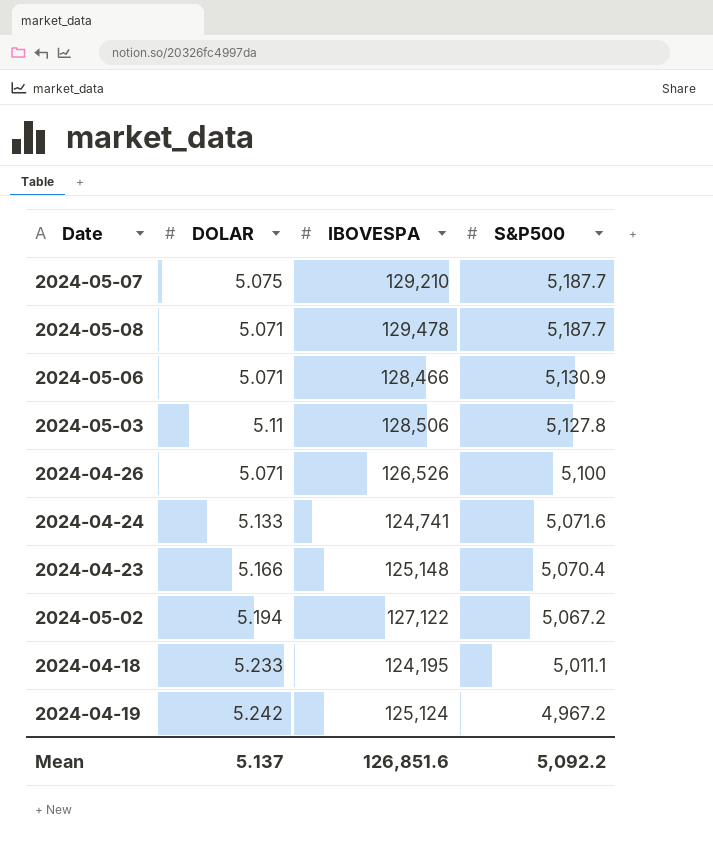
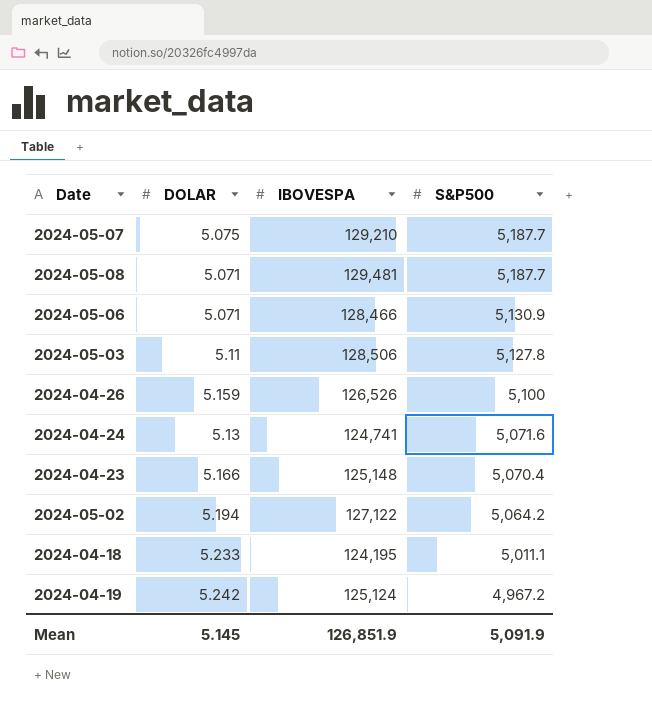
2024-05-08 | IBOVESPA: 129,478 -> 129,481
2024-04-26 | DOLAR: 5.071 -> 5.159
2024-04-24 | DOLAR: 5.133 -> 5.13
2024-05-02 | S&P500: 5,067.2 -> 5,064.2
Mean | DOLAR: 5.137 -> 5.145
Mean | IBOVESPA: 126,851.6 -> 126,851.9
Mean | S&P500: 5,092.2 -> 5,091.9

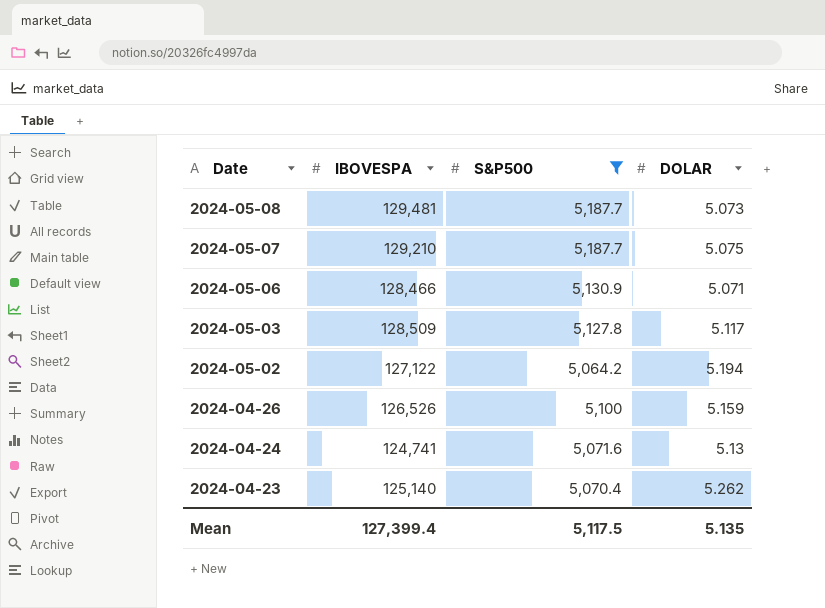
filter: none -> S&P500 >= 5,064.2
row order: S&P500 descending -> Date descending
column DOLAR | position: 2 -> 4
2024-05-08 | DOLAR: 5.071 -> 5.073
2024-05-03 | IBOVESPA: 128,506 -> 128,509
2024-05-03 | DOLAR: 5.11 -> 5.117
2024-04-23 | IBOVESPA: 125,148 -> 125,140
2024-04-23 | DOLAR: 5.166 -> 5.262
Mean | IBOVESPA: 126,851.9 -> 127,399.4
Mean | S&P500: 5,091.9 -> 5,117.5
Mean | DOLAR: 5.145 -> 5.135

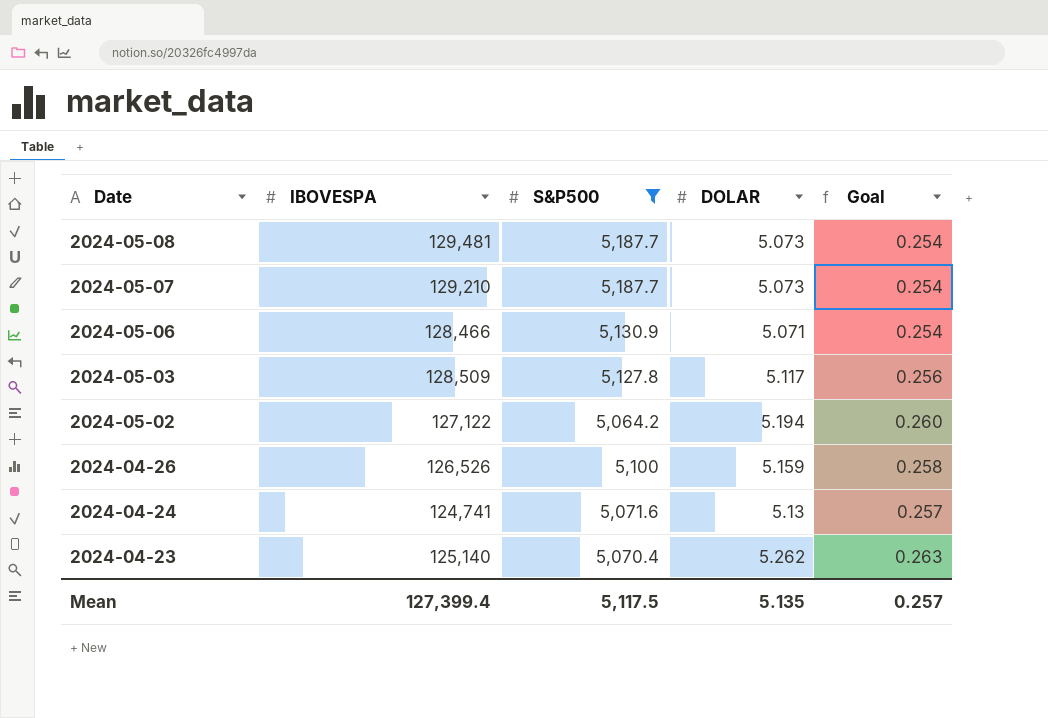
column Goal | formula: none -> [DOLAR] * 0.05
2024-05-07 | DOLAR: 5.075 -> 5.073

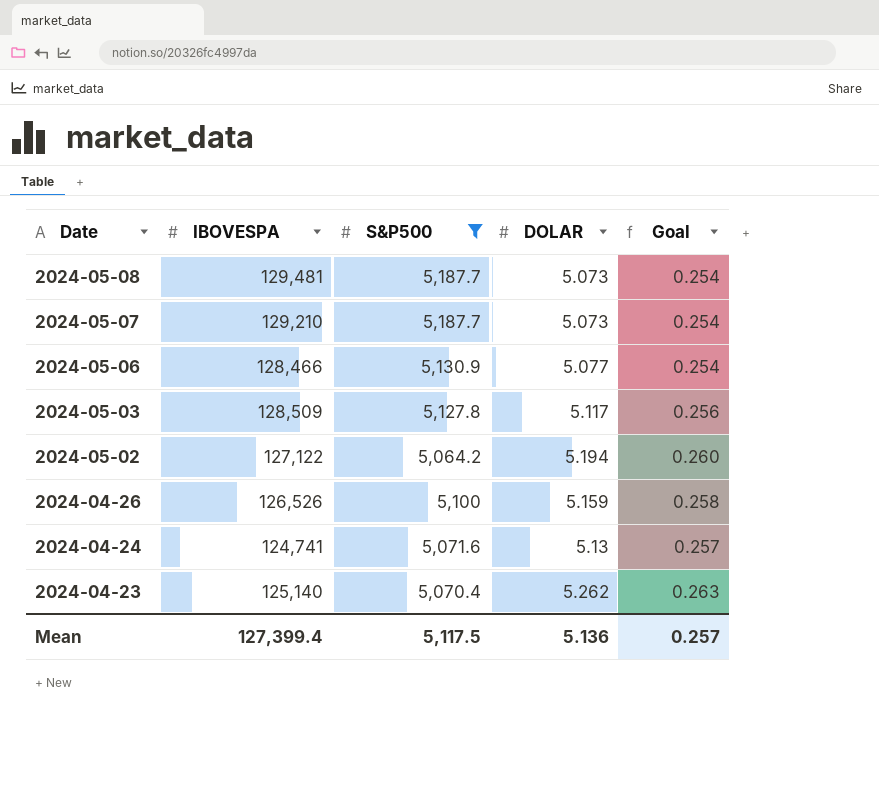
2024-05-06 | DOLAR: 5.071 -> 5.077
Mean | DOLAR: 5.135 -> 5.136

